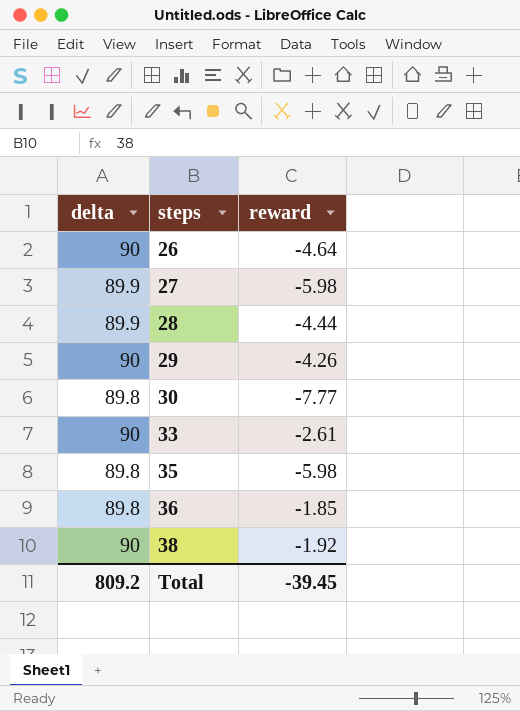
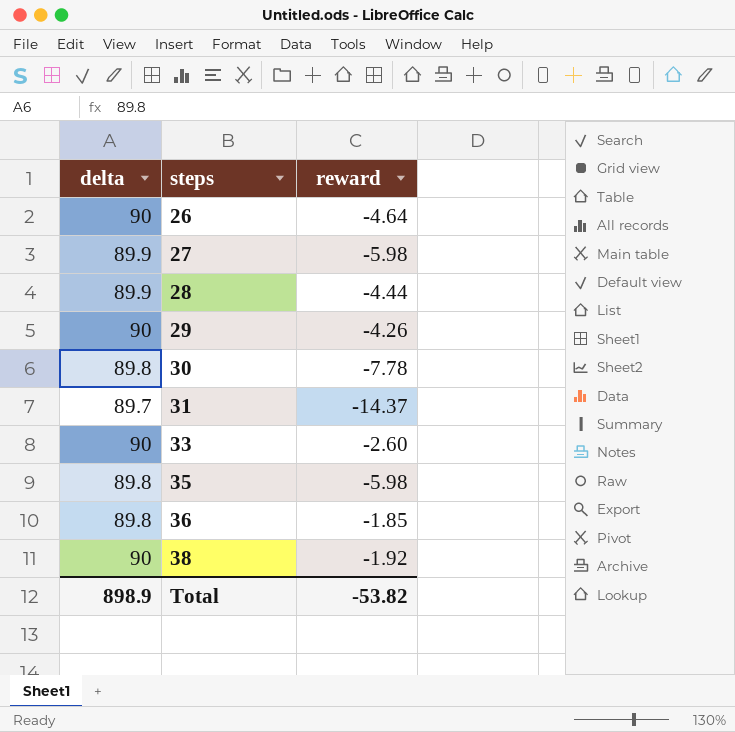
30 | reward: -7.77 -> -7.78
row 31: none -> 89.7 | -14.37
33 | reward: -2.61 -> -2.60
Total | delta: 809.2 -> 898.9
Total | reward: -39.45 -> -53.82

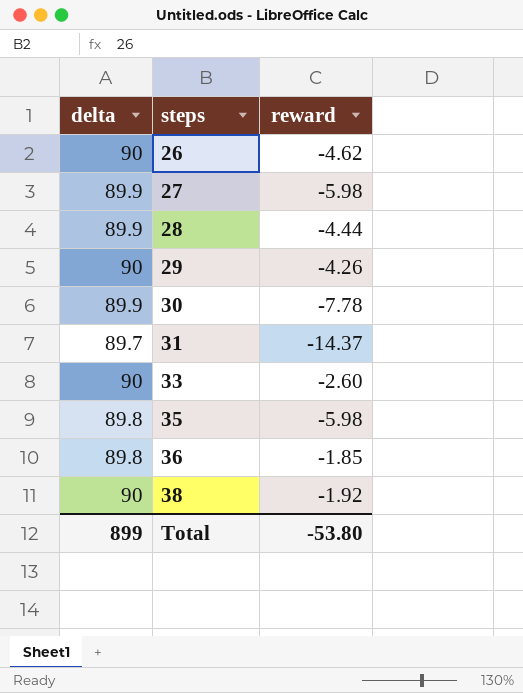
26 | reward: -4.64 -> -4.62
30 | delta: 89.8 -> 89.9
Total | delta: 898.9 -> 899
Total | reward: -53.82 -> -53.80

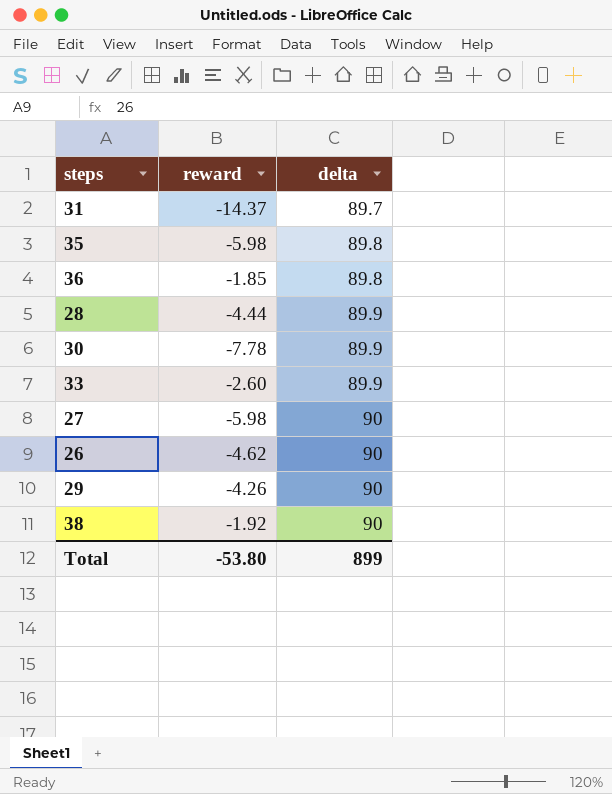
row order: steps ascending -> delta ascending
column delta | position: 1 -> 3
33 | delta: 90 -> 89.9
27 | delta: 89.9 -> 90

